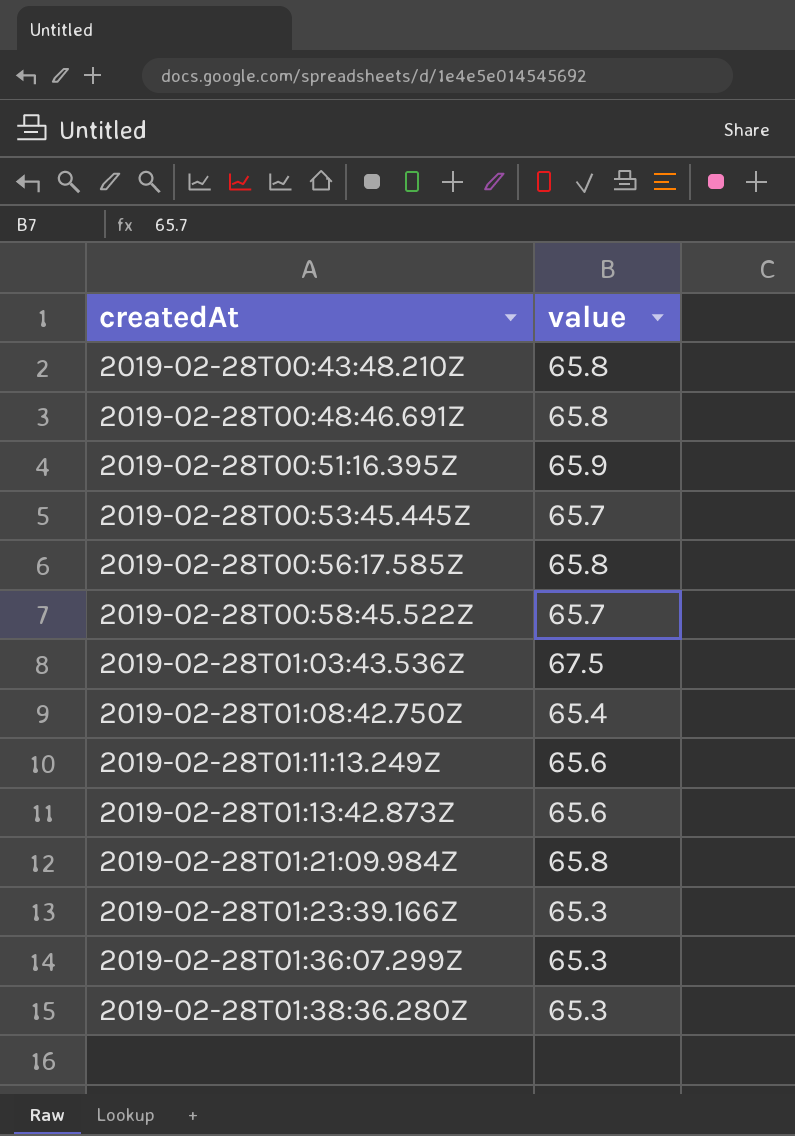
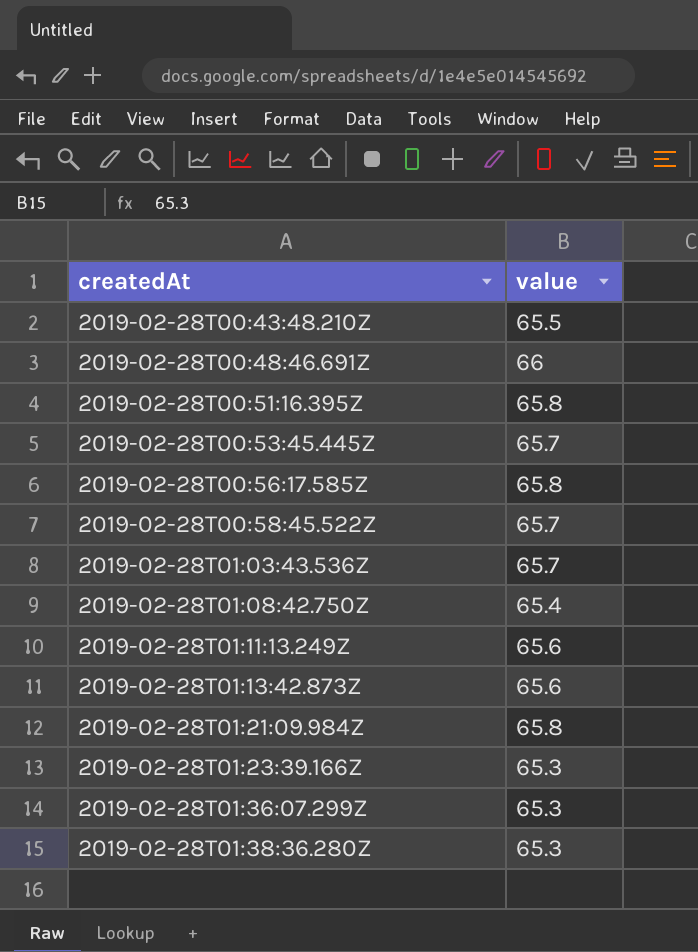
2019-02-28T00:43:48.210Z | value: 65.8 -> 65.5
2019-02-28T00:48:46.691Z | value: 65.8 -> 66
2019-02-28T00:51:16.395Z | value: 65.9 -> 65.8
2019-02-28T01:03:43.536Z | value: 67.5 -> 65.7

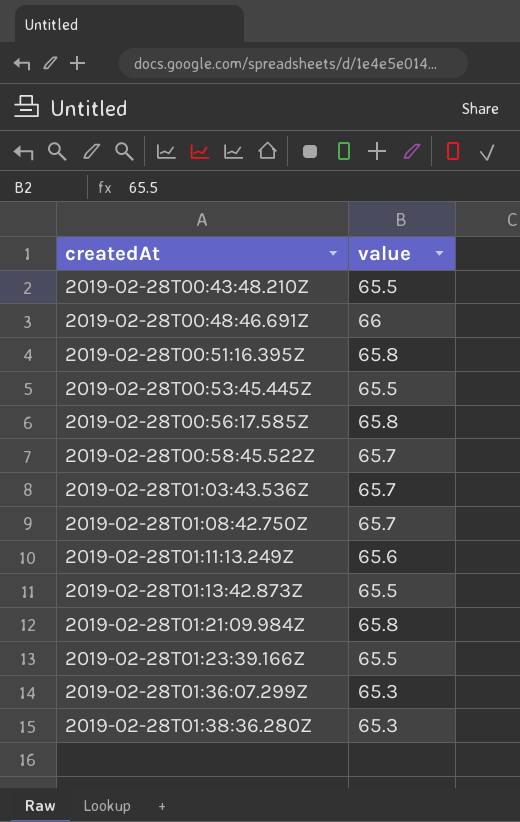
2019-02-28T00:53:45.445Z | value: 65.7 -> 65.5
2019-02-28T01:08:42.750Z | value: 65.4 -> 65.7
2019-02-28T01:13:42.873Z | value: 65.6 -> 65.5
2019-02-28T01:23:39.166Z | value: 65.3 -> 65.5

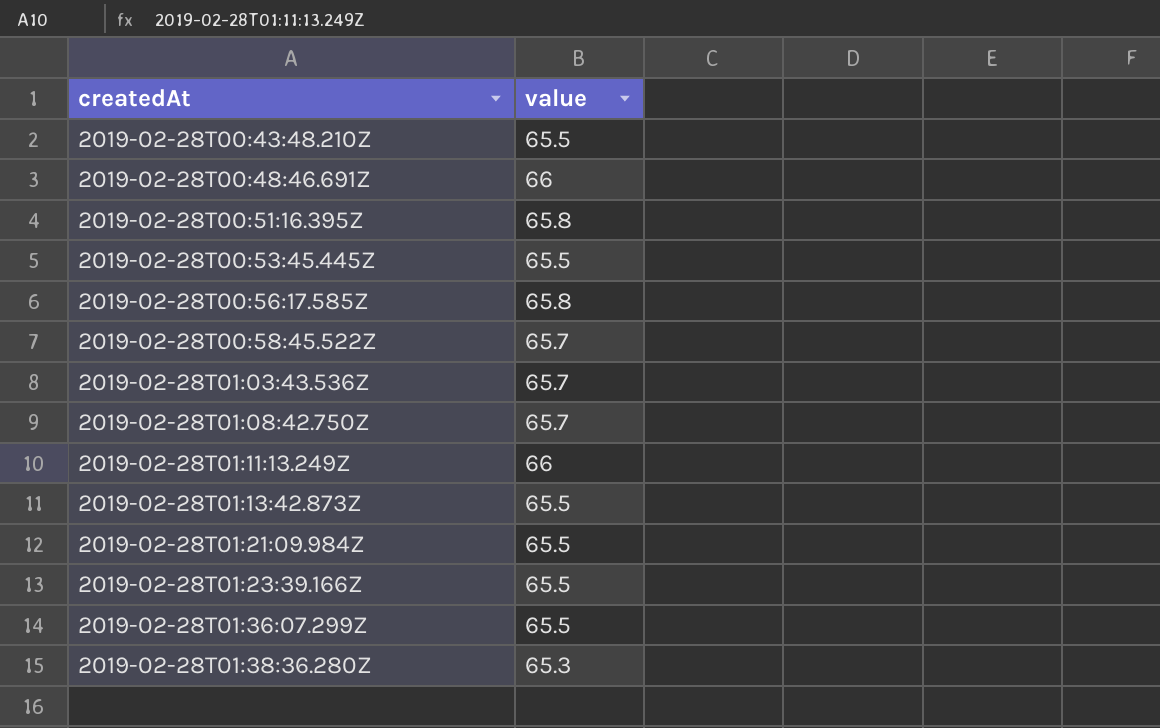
2019-02-28T01:11:13.249Z | value: 65.6 -> 66
2019-02-28T01:21:09.984Z | value: 65.8 -> 65.5
2019-02-28T01:36:07.299Z | value: 65.3 -> 65.5

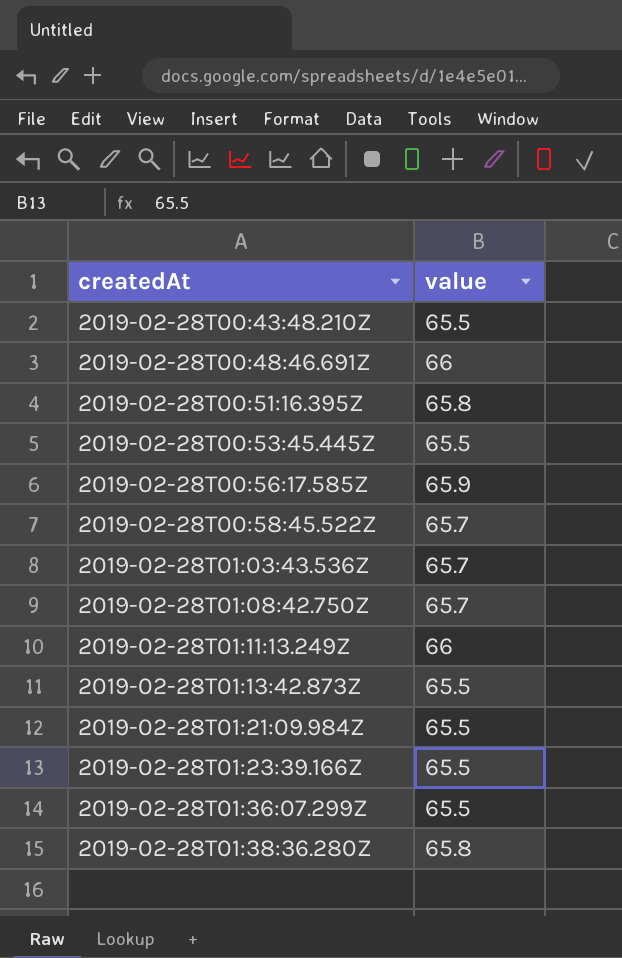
2019-02-28T00:56:17.585Z | value: 65.8 -> 65.9
2019-02-28T01:38:36.280Z | value: 65.3 -> 65.8

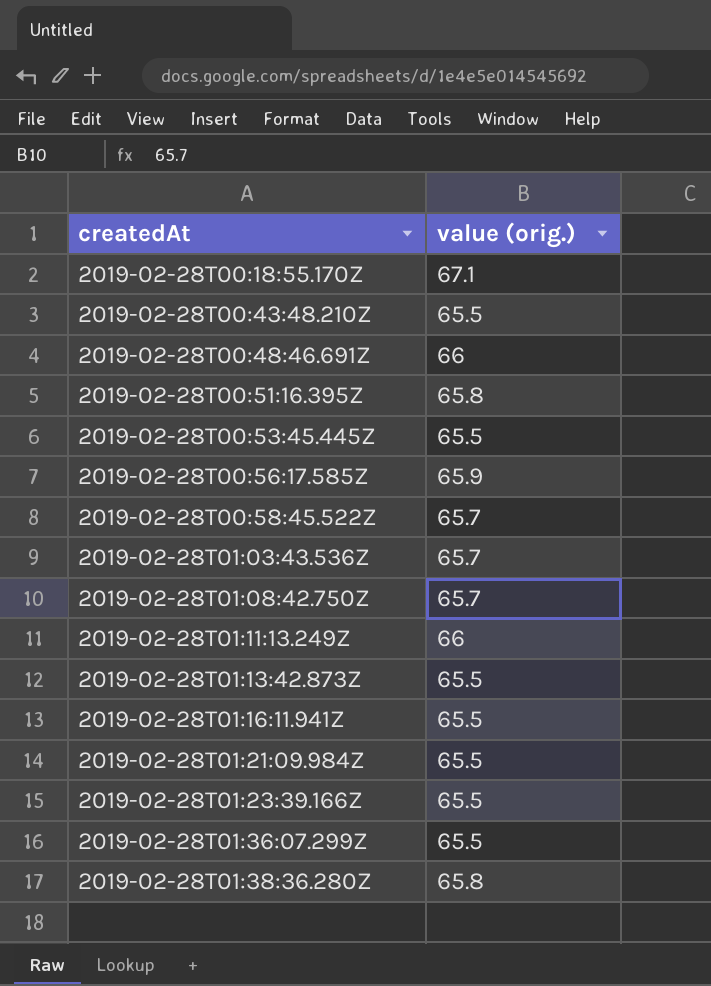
column name: value -> value (orig.)
row 2019-02-28T00:18:55.170Z: none -> 67.1
row 2019-02-28T01:16:11.941Z: none -> 65.5

